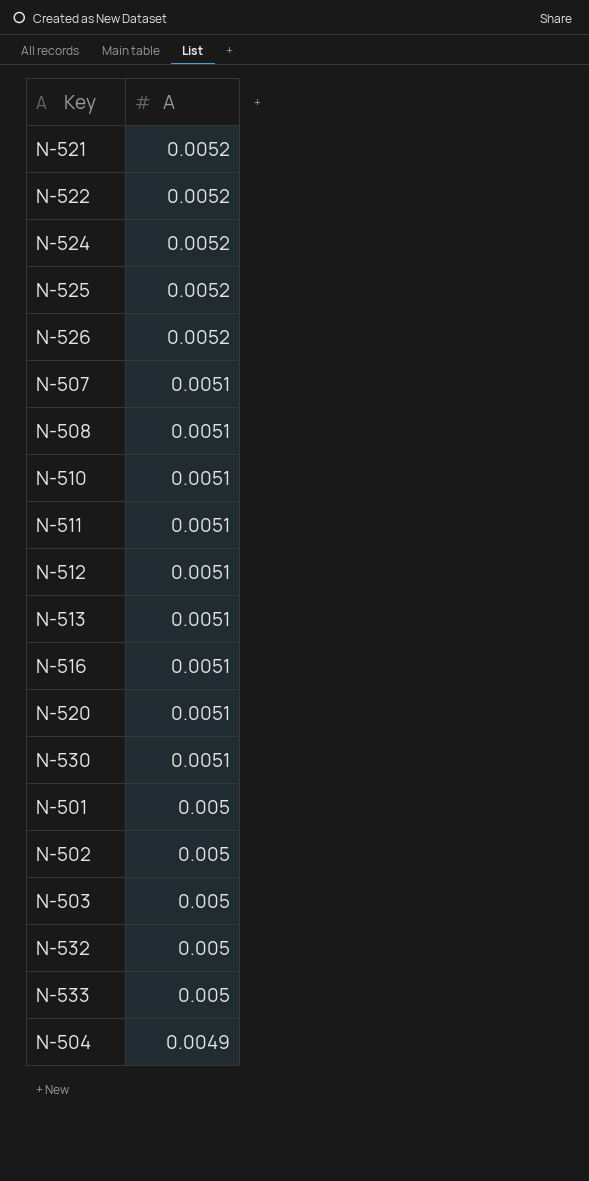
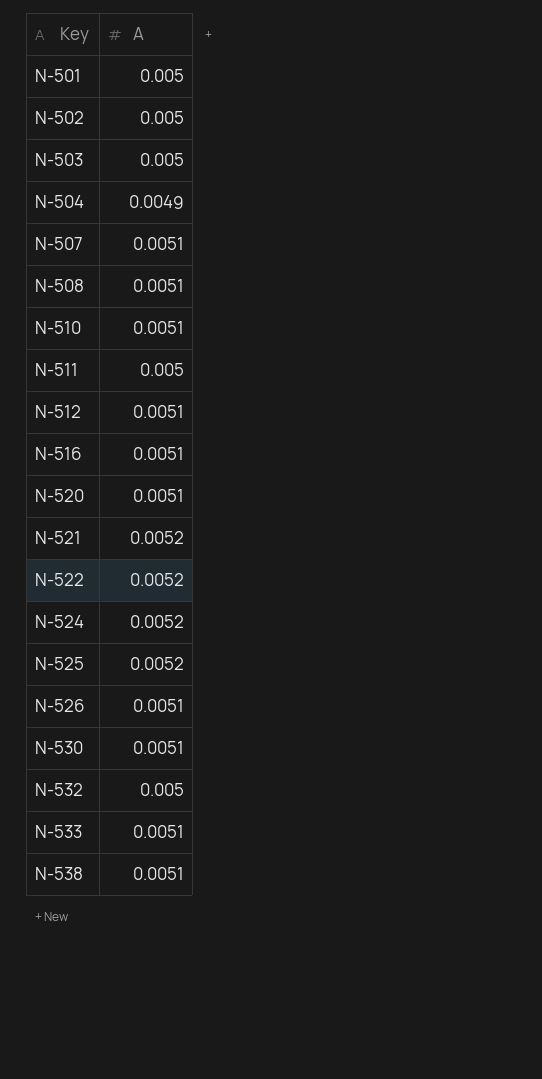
row order: A descending -> Key ascending
row N-513: 0.0051 -> none
N-511 | A: 0.0051 -> 0.005
N-526 | A: 0.0052 -> 0.0051
N-533 | A: 0.005 -> 0.0051
row N-538: none -> 0.0051

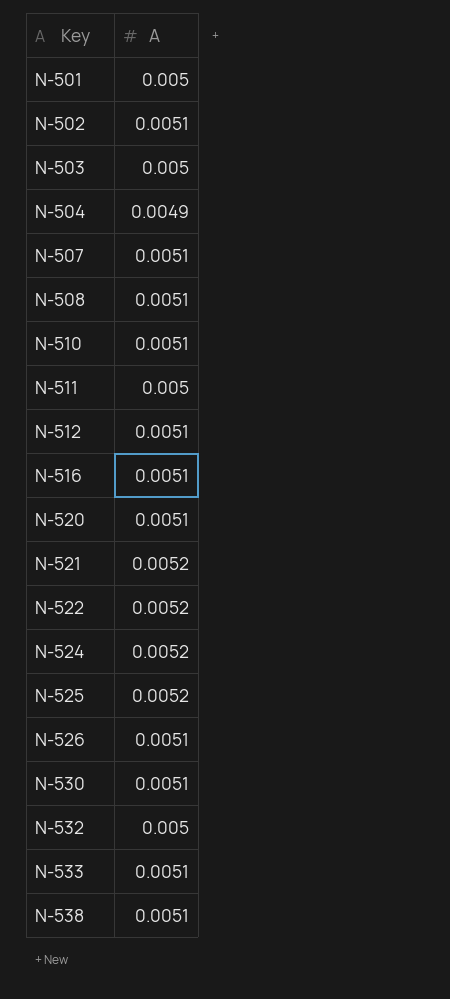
N-502 | A: 0.005 -> 0.0051

